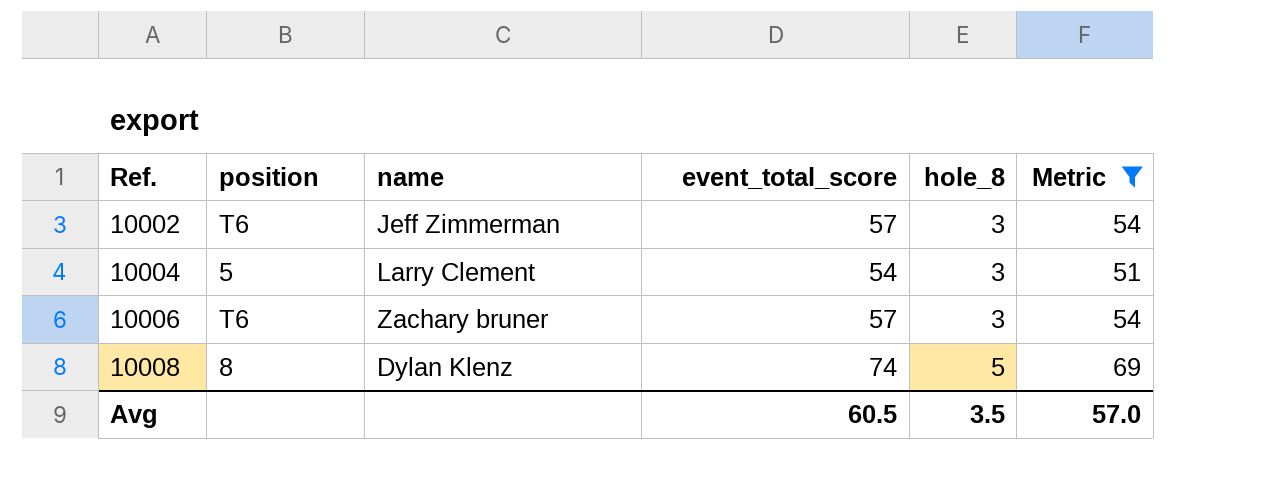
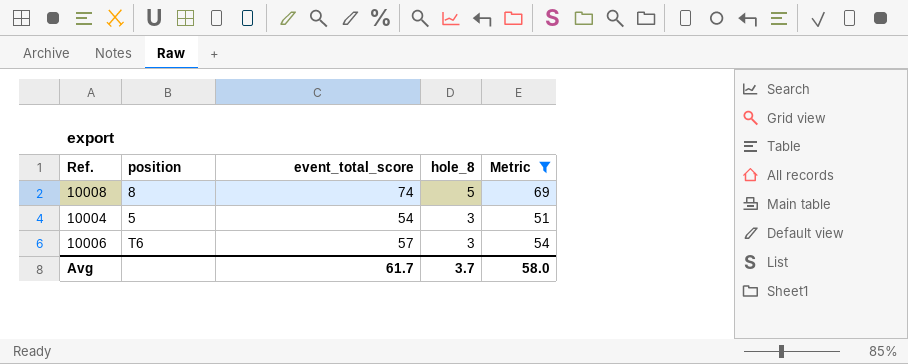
row order: Ref. ascending -> hole_8 descending
column name | position: 3 -> none
row 10002: T6 | Jeff Zimmerman | 57 | 3 | 54 -> none
Avg | event_total_score: 60.5 -> 61.7
Avg | hole_8: 3.5 -> 3.7
Avg | Metric: 57.0 -> 58.0

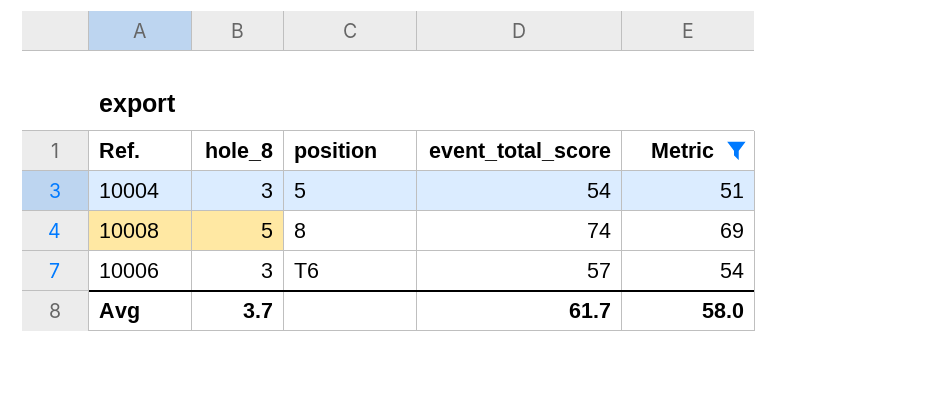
row order: hole_8 descending -> position ascending
column hole_8 | position: 4 -> 2

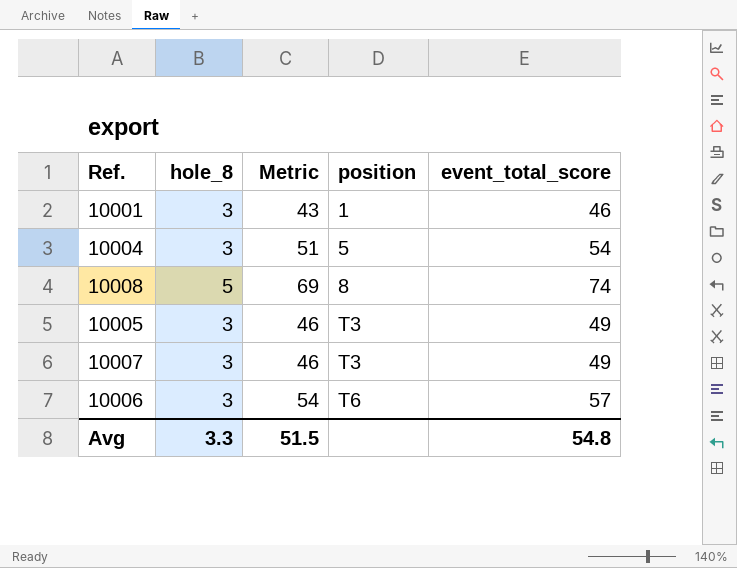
filter: Metric >= 51 -> none
column Metric | position: 5 -> 3
Avg | hole_8: 3.7 -> 3.3
Avg | Metric: 58.0 -> 51.5
Avg | event_total_score: 61.7 -> 54.8

